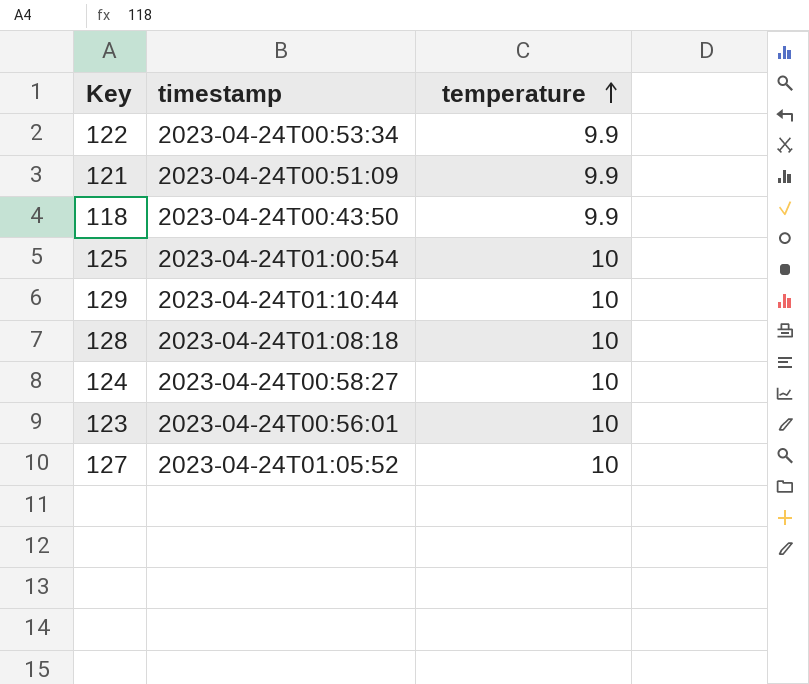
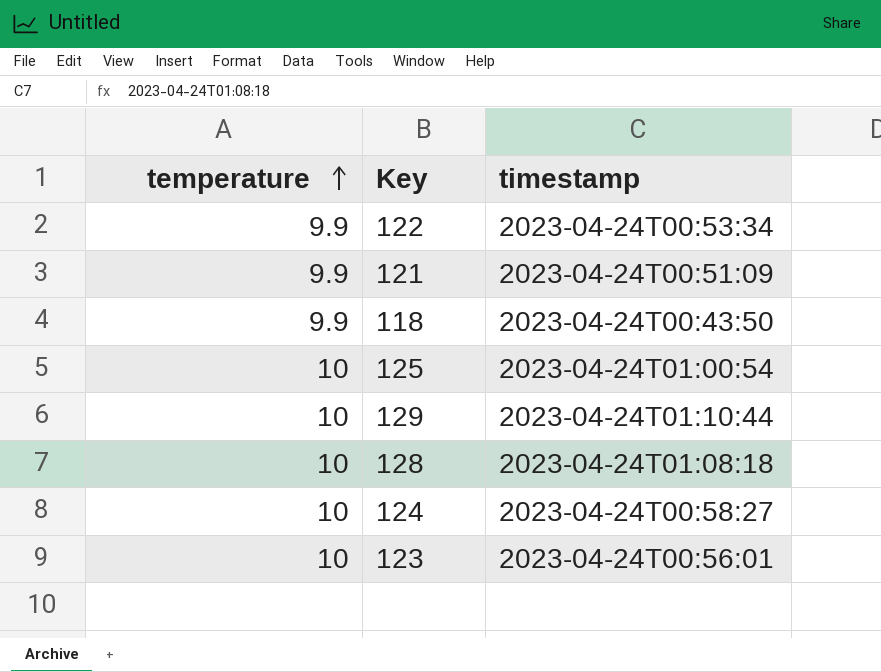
column temperature | position: 3 -> 1
row 127: 2023-04-24T01:05:52 | 10 -> none

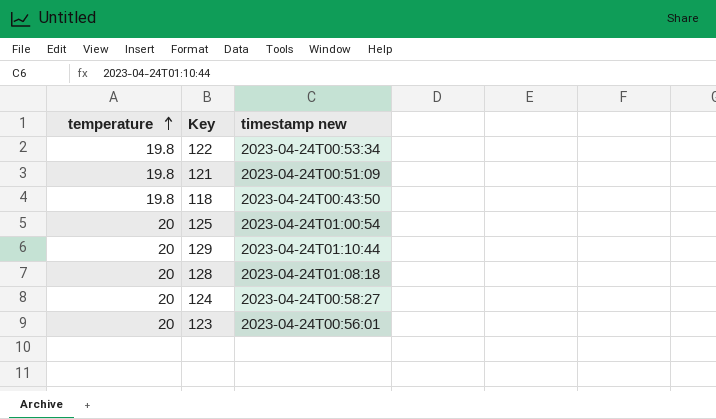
column name: timestamp -> timestamp new
122 | temperature: 9.9 -> 19.8
121 | temperature: 9.9 -> 19.8
118 | temperature: 9.9 -> 19.8
125 | temperature: 10 -> 20
129 | temperature: 10 -> 20
128 | temperature: 10 -> 20
124 | temperature: 10 -> 20
123 | temperature: 10 -> 20

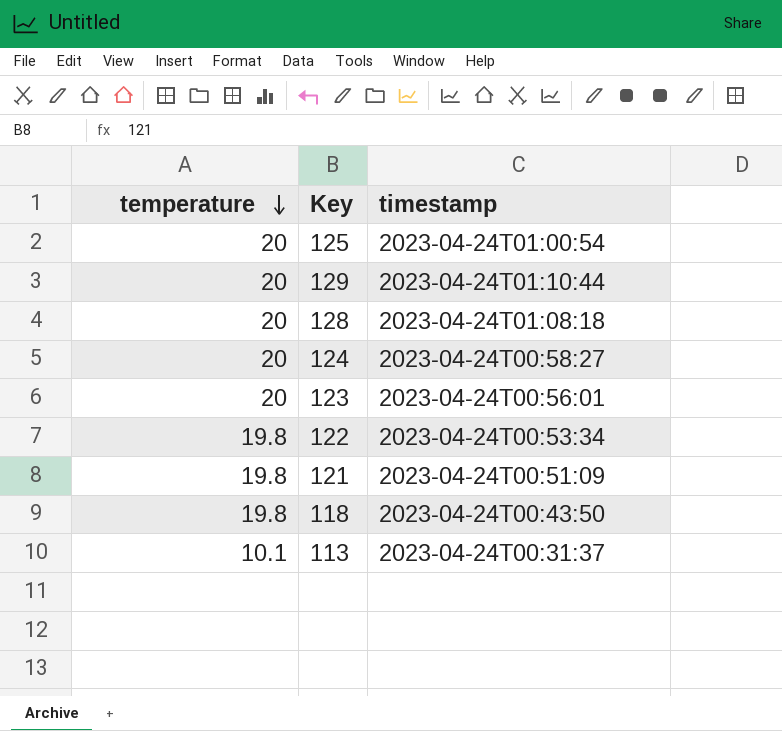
row order: temperature ascending -> temperature descending
column name: timestamp new -> timestamp
row 113: none -> 10.1 | 2023-04-24T00:31:37

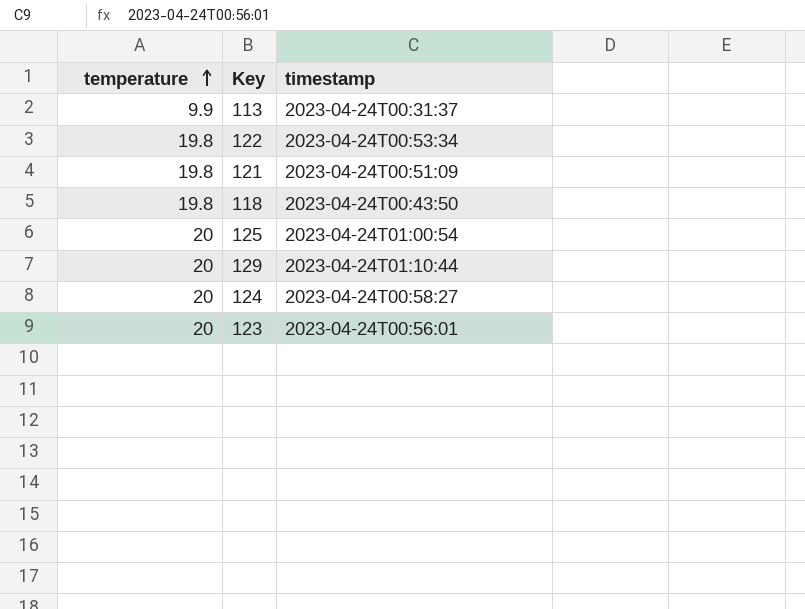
row order: temperature descending -> temperature ascending
row 128: 20 | 2023-04-24T01:08:18 -> none
113 | temperature: 10.1 -> 9.9

